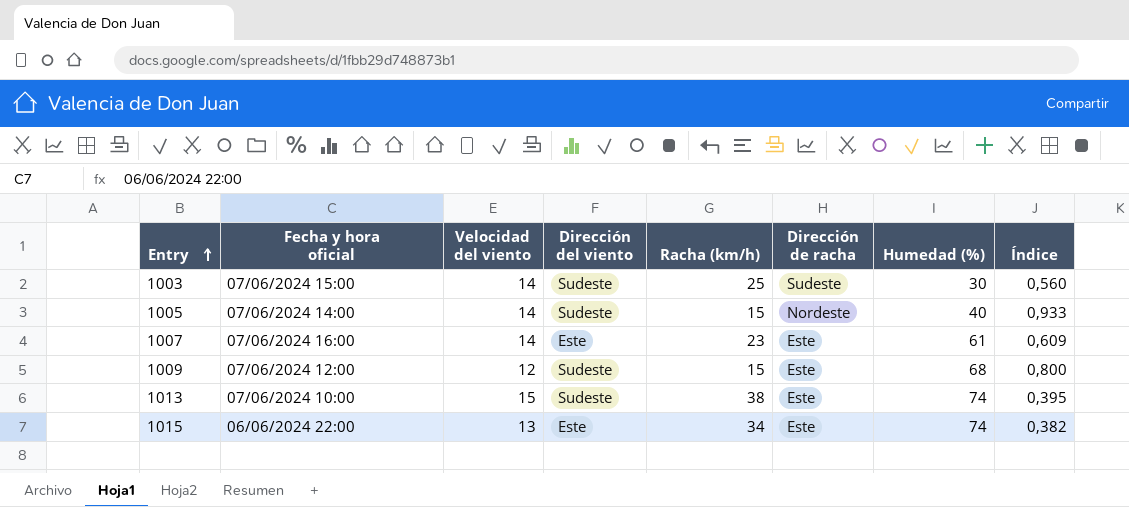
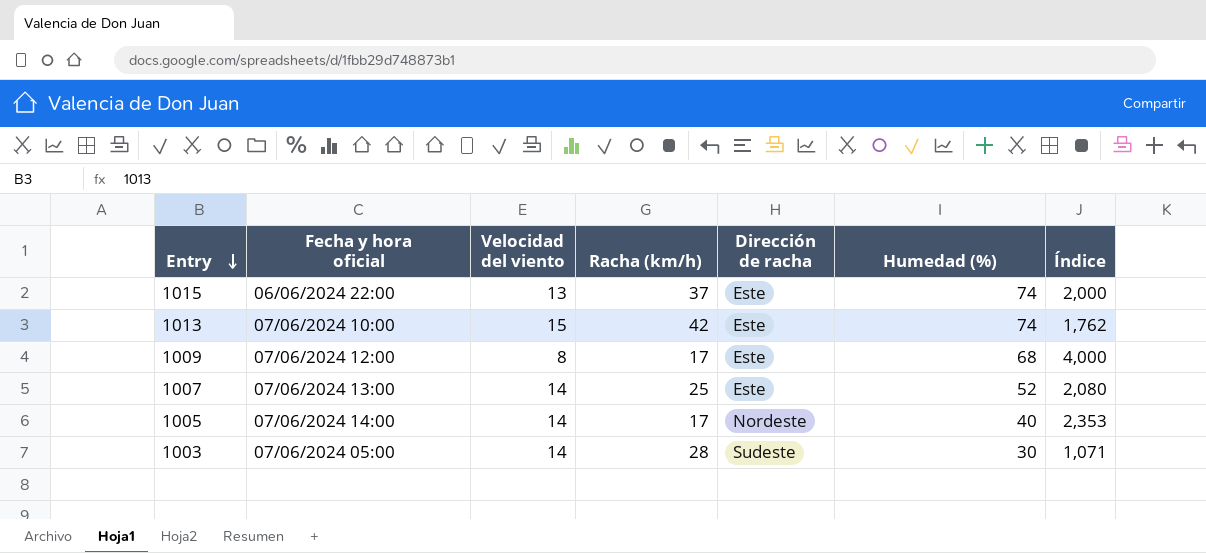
row order: Entry ascending -> Entry descending
column Dirección del viento | position: 4 -> none
column Índice | formula: [Velocidad del viento] / [Racha (km/h)] -> [Humedad (%)] / [Racha (km/h)]
1015 | Racha (km/h): 34 -> 37
1013 | Racha (km/h): 38 -> 42
1009 | Velocidad del viento: 12 -> 8
1009 | Racha (km/h): 15 -> 17
1007 | Fecha y hora oficial: 07/06/2024 16:00 -> 07/06/2024 13:00
1007 | Racha (km/h): 23 -> 25
1007 | Humedad (%): 61 -> 52
1005 | Racha (km/h): 15 -> 17
1003 | Fecha y hora oficial: 07/06/2024 15:00 -> 07/06/2024 05:00
1003 | Racha (km/h): 25 -> 28

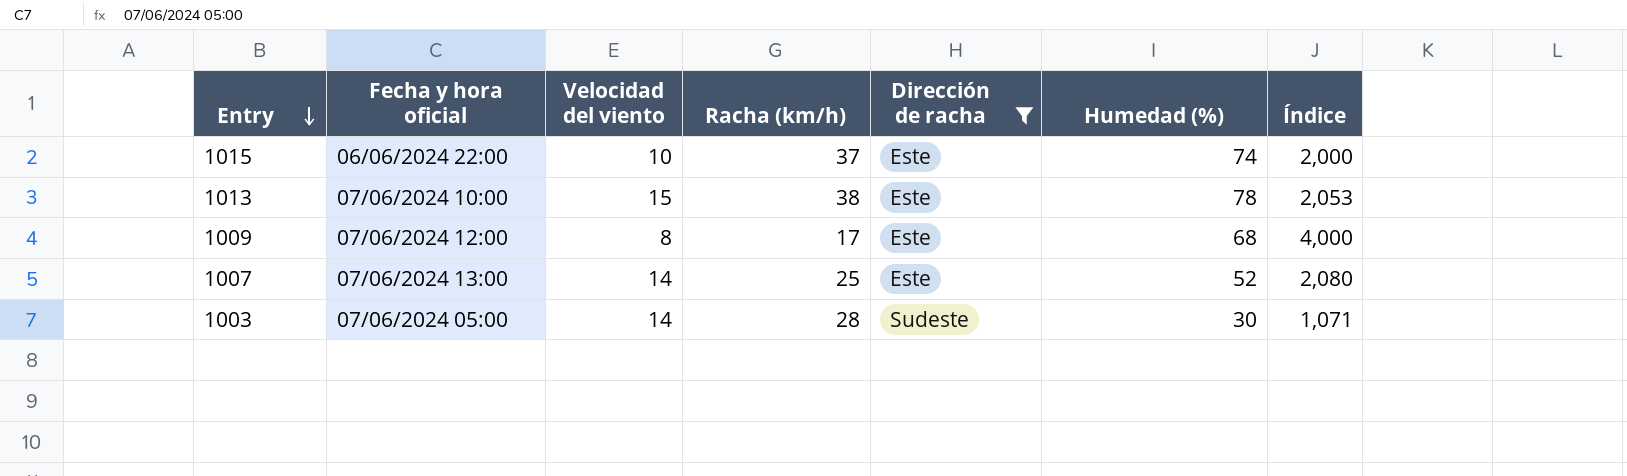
filter: none -> Dirección de racha != Nordeste
1015 | Velocidad del viento: 13 -> 10
1013 | Racha (km/h): 42 -> 38
1013 | Humedad (%): 74 -> 78
1013 | Índice: 1,762 -> 2,053

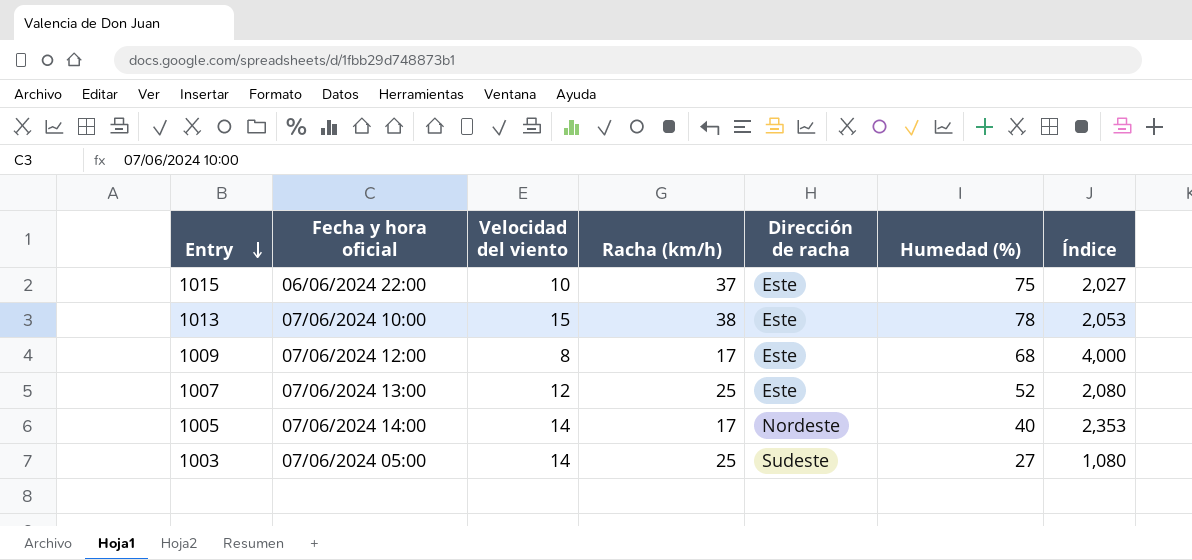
filter: Dirección de racha != Nordeste -> none
1015 | Humedad (%): 74 -> 75
1015 | Índice: 2,000 -> 2,027
1007 | Velocidad del viento: 14 -> 12
1003 | Racha (km/h): 28 -> 25
1003 | Humedad (%): 30 -> 27
1003 | Índice: 1,071 -> 1,080

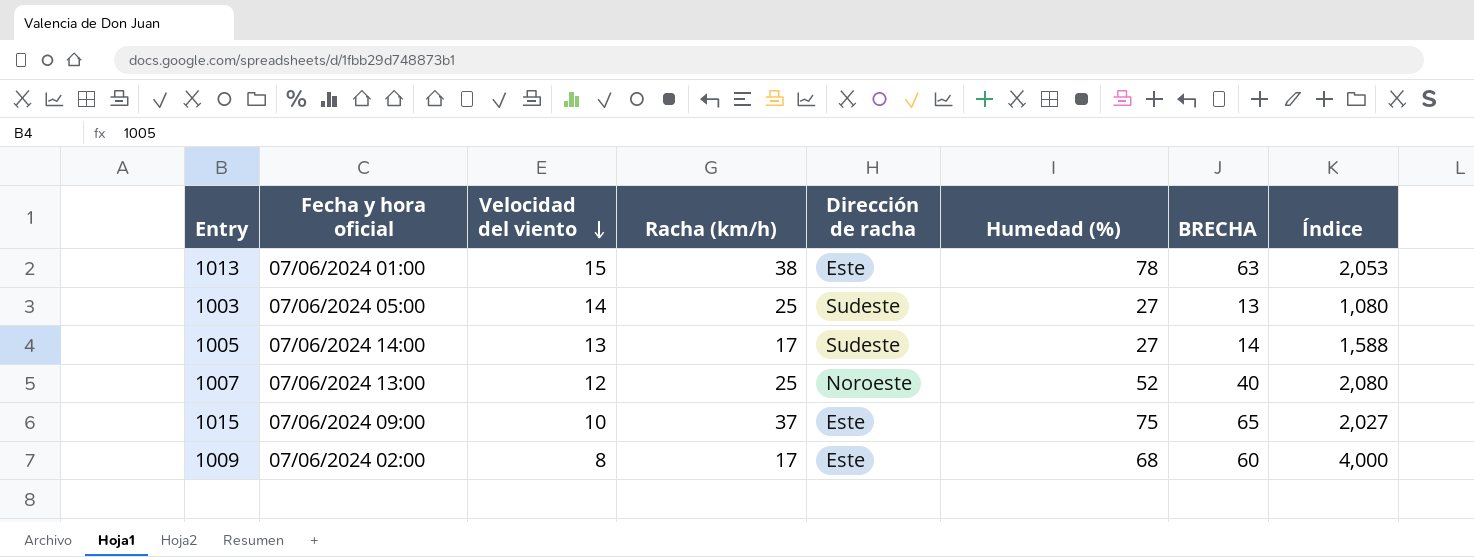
row order: Entry descending -> Velocidad del viento descending
column BRECHA | formula: none -> [Humedad (%)] - [Velocidad del viento]
1013 | Fecha y hora oficial: 07/06/2024 10:00 -> 07/06/2024 01:00
1005 | Velocidad del viento: 14 -> 13
1005 | Dirección de racha: Nordeste -> Sudeste
1005 | Humedad (%): 40 -> 27
1005 | Índice: 2,353 -> 1,588
1007 | Dirección de racha: Este -> Noroeste
1015 | Fecha y hora oficial: 06/06/2024 22:00 -> 07/06/2024 09:00
1009 | Fecha y hora oficial: 07/06/2024 12:00 -> 07/06/2024 02:00

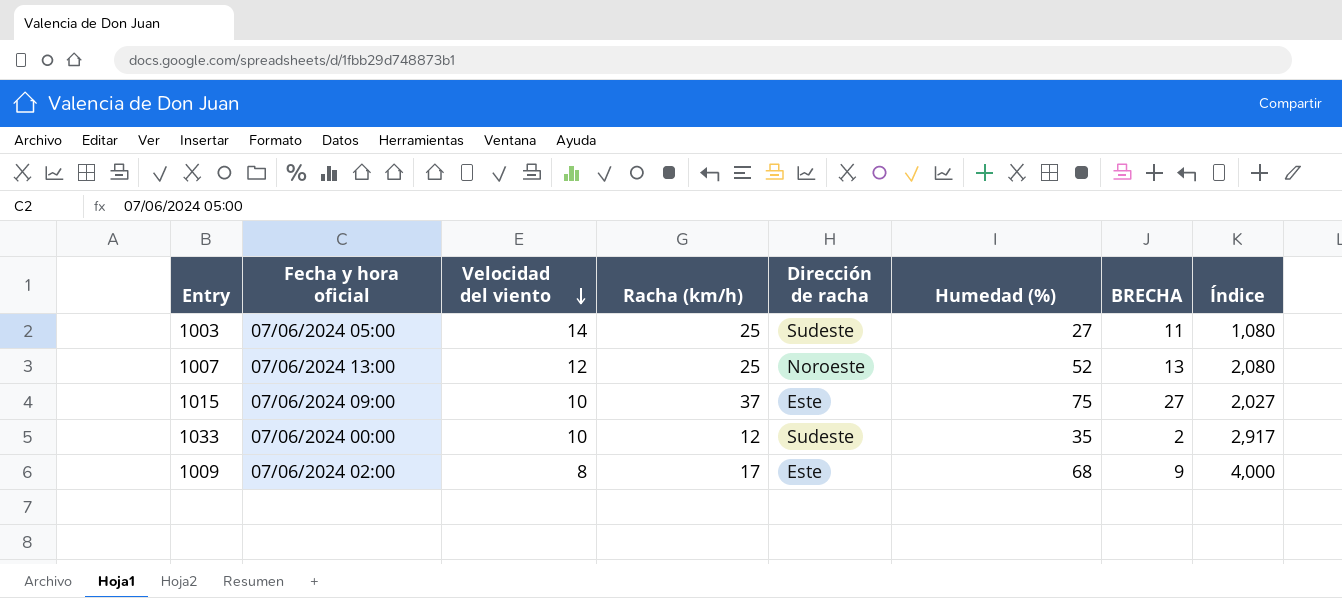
column BRECHA | formula: [Humedad (%)] - [Velocidad del viento] -> [Racha (km/h)] - [Velocidad del viento]
row 1013: 07/06/2024 01:00 | 15 | 38 | Este | 78 | 63 | 2,053 -> none
row 1005: 07/06/2024 14:00 | 13 | 17 | Sudeste | 27 | 14 | 1,588 -> none
row 1033: none -> 07/06/2024 00:00 | 10 | 12 | Sudeste | 35 | 2 | 2,917

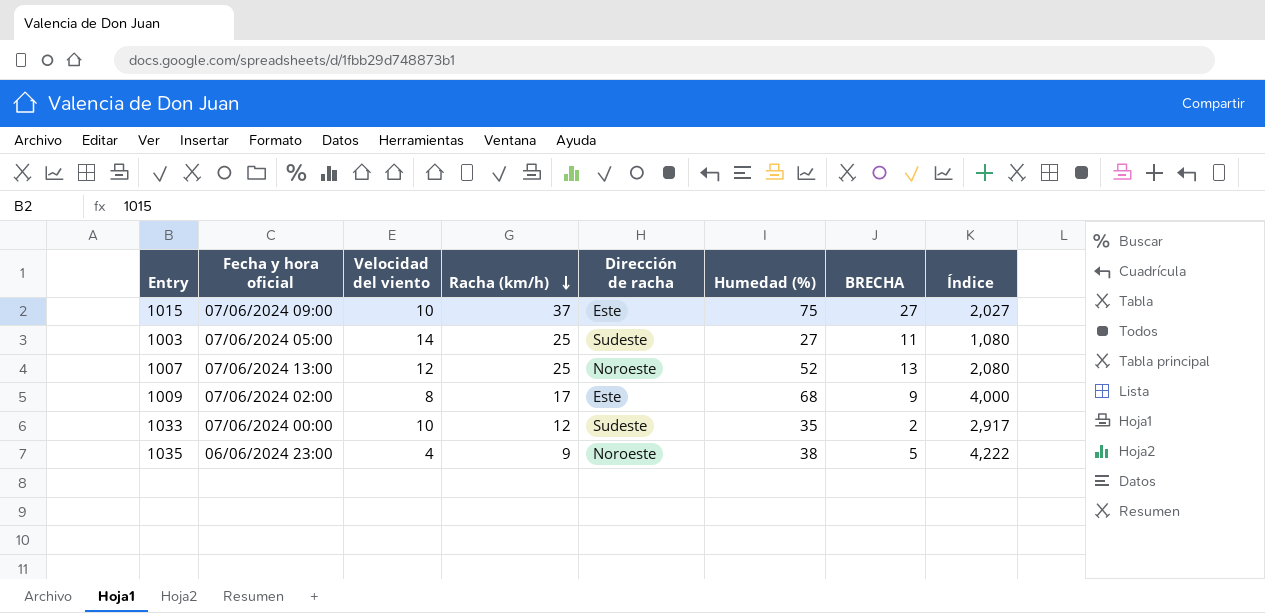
row order: Velocidad del viento descending -> Racha (km/h) descending
row 1035: none -> 06/06/2024 23:00 | 4 | 9 | Noroeste | 38 | 5 | 4,222

